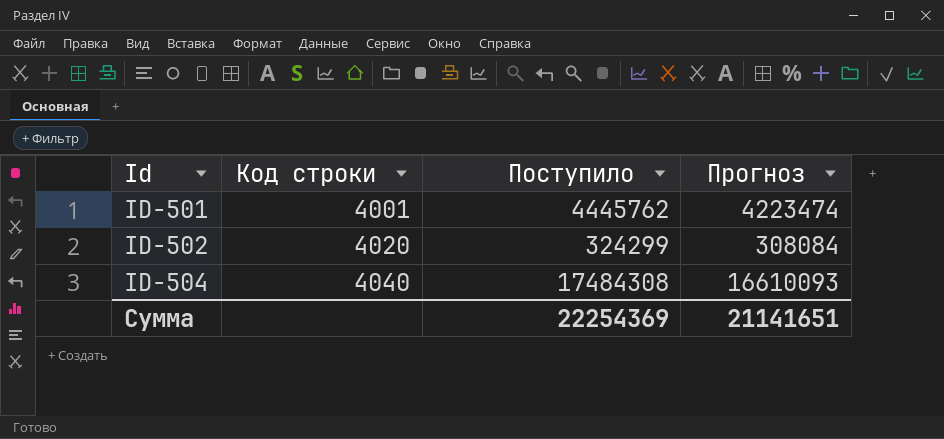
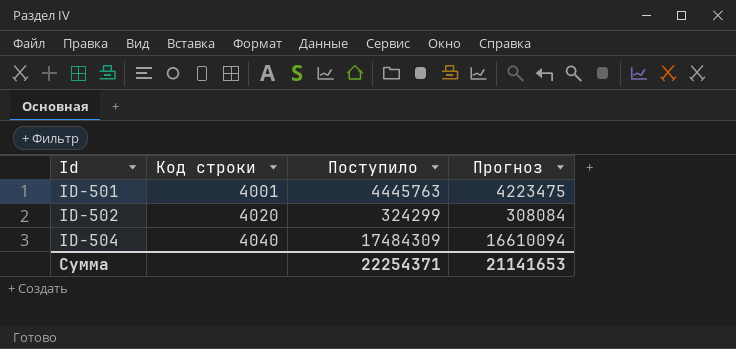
ID-501 | Поступило: 4445762 -> 4445763
ID-501 | Прогноз: 4223474 -> 4223475
ID-504 | Поступило: 17484308 -> 17484309
ID-504 | Прогноз: 16610093 -> 16610094
Сумма | Поступило: 22254369 -> 22254371
Сумма | Прогноз: 21141651 -> 21141653

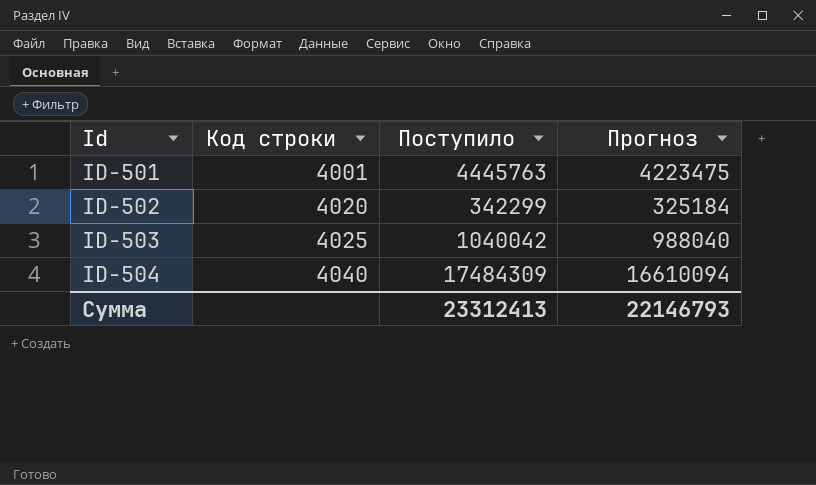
ID-502 | Поступило: 324299 -> 342299
ID-502 | Прогноз: 308084 -> 325184
row ID-503: none -> 4025 | 1040042 | 988040
Сумма | Поступило: 22254371 -> 23312413
Сумма | Прогноз: 21141653 -> 22146793

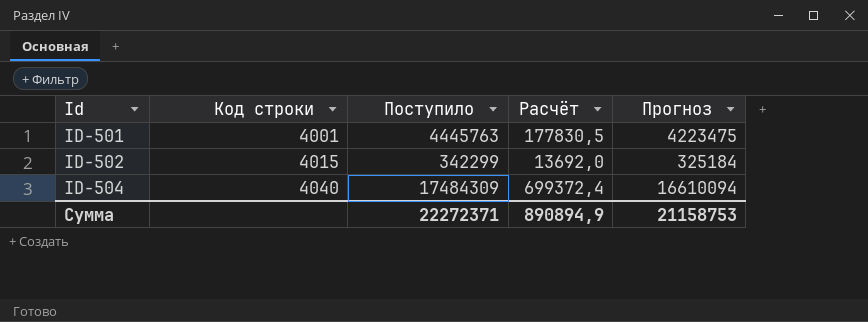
column Расчёт | formula: none -> [Поступило] * 0,04
row ID-503: 4025 | 1040042 | 988040 -> none
ID-502 | Код строки: 4020 -> 4015
Сумма | Поступило: 23312413 -> 22272371
Сумма | Прогноз: 22146793 -> 21158753

